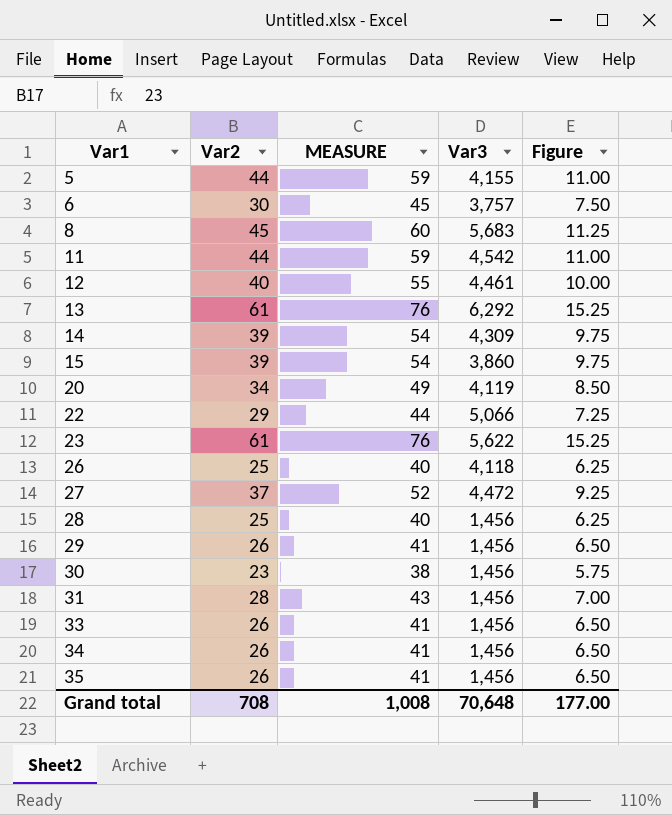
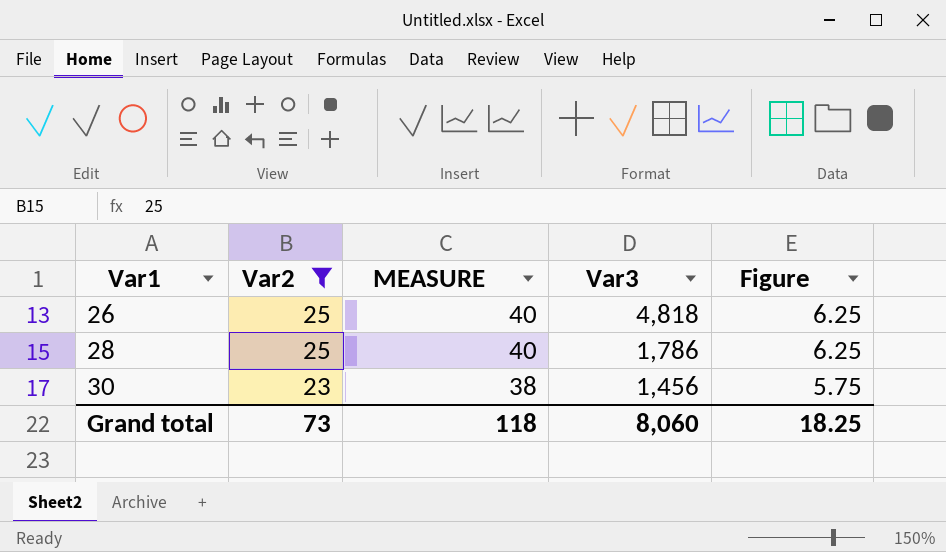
filter: none -> Var2 <= 25
26 | Var3: 4,118 -> 4,818
28 | Var3: 1,456 -> 1,786
Grand total | Var2: 708 -> 73
Grand total | MEASURE: 1,008 -> 118
Grand total | Var3: 70,648 -> 8,060
Grand total | Figure: 177.00 -> 18.25

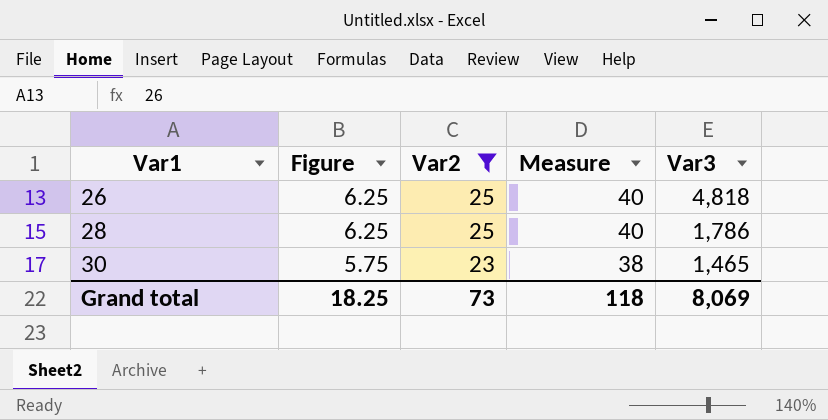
column Figure | position: 5 -> 2
column name: MEASURE -> Measure
30 | Var3: 1,456 -> 1,465
Grand total | Var3: 8,060 -> 8,069

